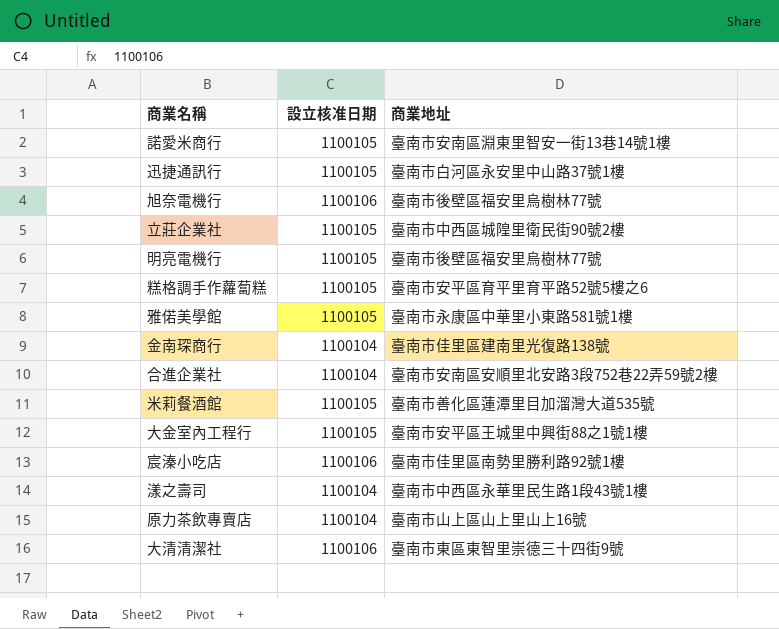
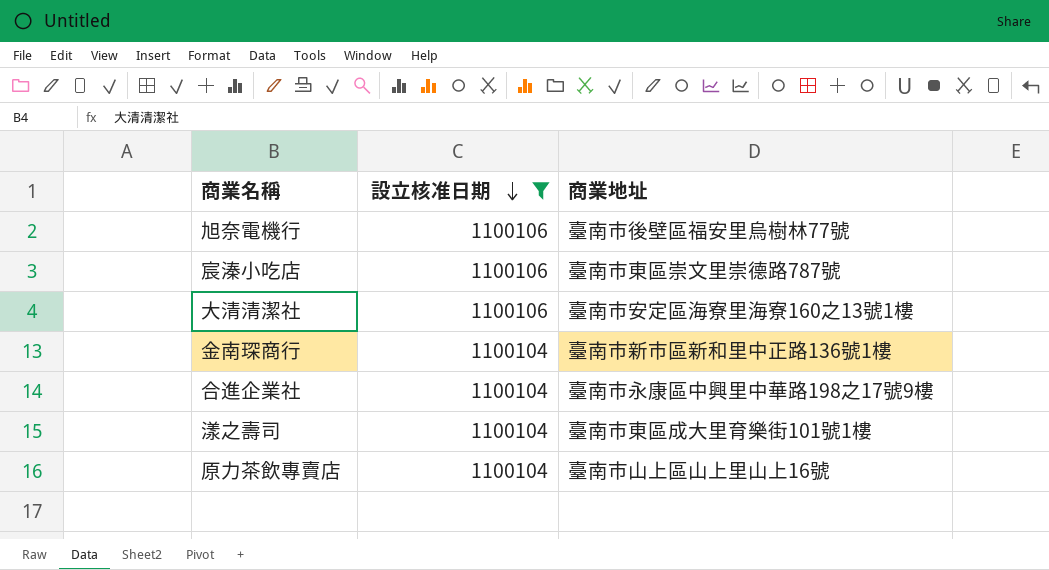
filter: none -> 設立核准日期 != 1100105
row order: none -> 設立核准日期 descending
宸溱小吃店 | 商業地址: 臺南市佳里區南勢里勝利路92號1樓 -> 臺南市東區崇文里崇德路787號
大清清潔社 | 商業地址: 臺南市東區東智里崇德三十四街9號 -> 臺南市安定區海寮里海寮160之13號1樓
金南琛商行 | 商業地址: 臺南市佳里區建南里光復路138號 -> 臺南市新市區新和里中正路136號1樓
合進企業社 | 商業地址: 臺南市安南區安順里北安路3段752巷22弄59號2樓 -> 臺南市永康區中興里中華路198之17號9樓
漾之壽司 | 商業地址: 臺南市中西區永華里民生路1段43號1樓 -> 臺南市東區成大里育樂街101號1樓

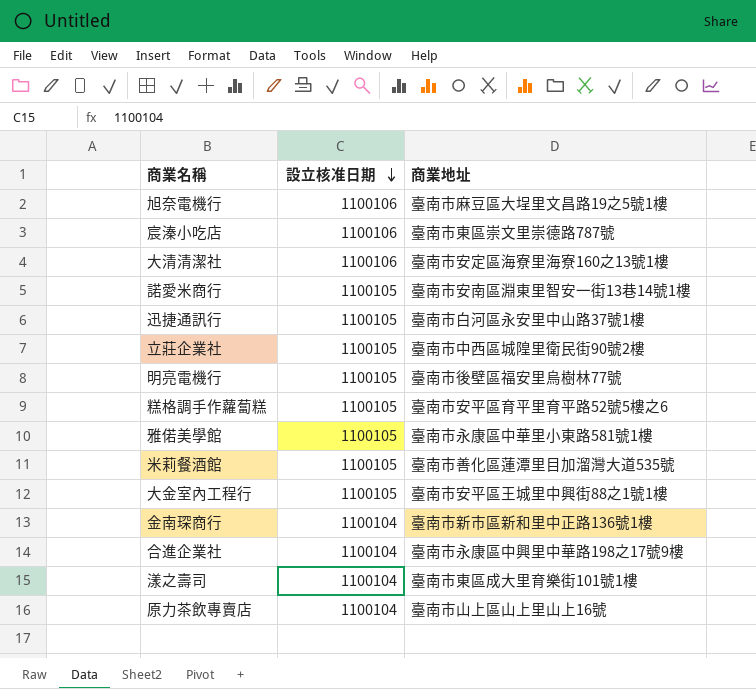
filter: 設立核准日期 != 1100105 -> none
旭奈電機行 | 商業地址: 臺南市後壁區福安里烏樹林77號 -> 臺南市麻豆區大埕里文昌路19之5號1樓

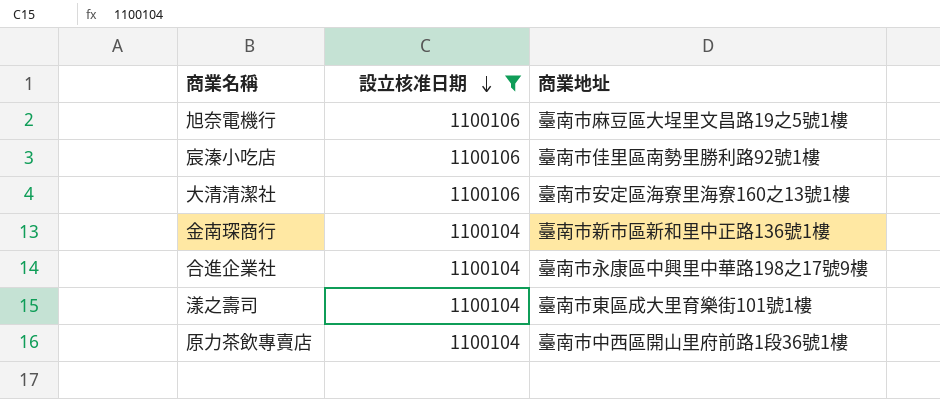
filter: none -> 設立核准日期 != 1100105
宸溱小吃店 | 商業地址: 臺南市東區崇文里崇德路787號 -> 臺南市佳里區南勢里勝利路92號1樓
原力茶飲專賣店 | 商業地址: 臺南市山上區山上里山上16號 -> 臺南市中西區開山里府前路1段36號1樓

